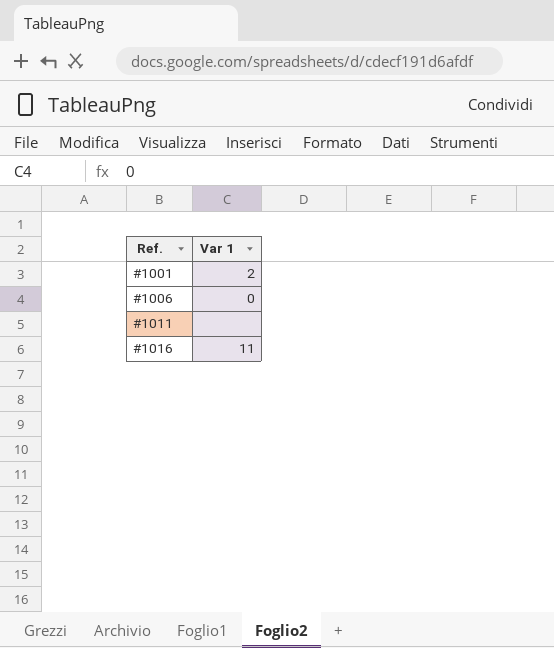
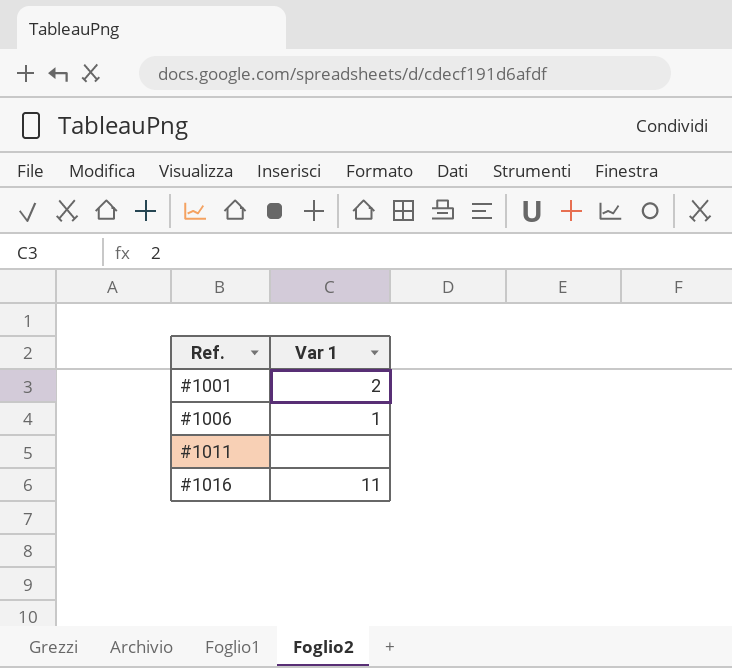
#1006 | Var 1: 0 -> 1

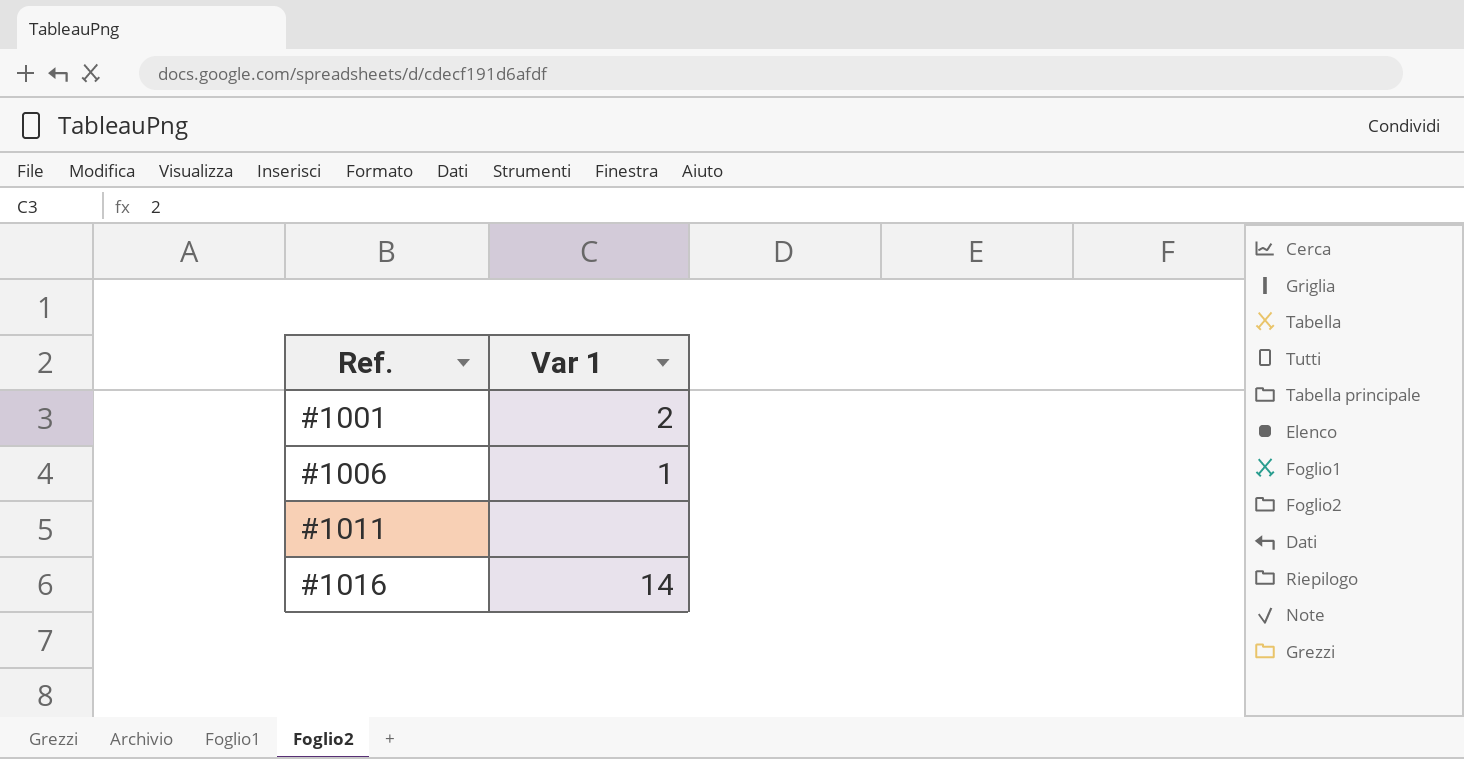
#1016 | Var 1: 11 -> 14

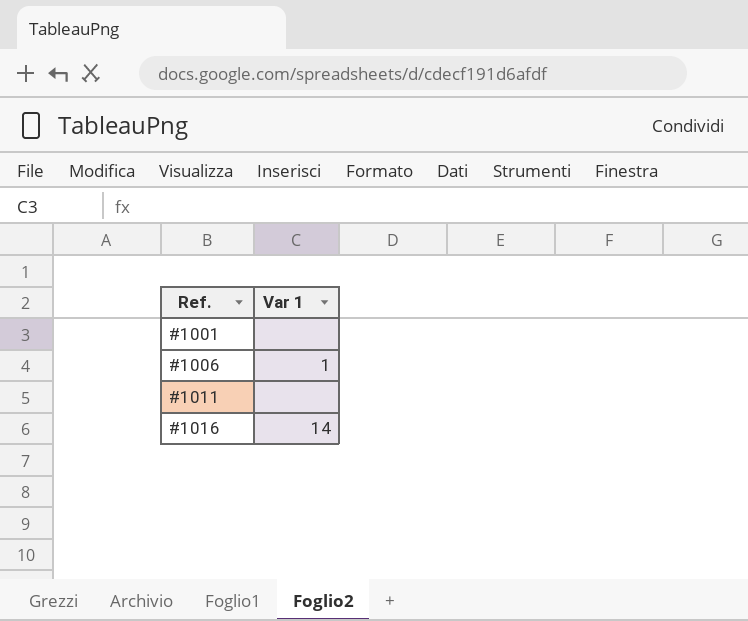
#1001 | Var 1: 2 -> none

